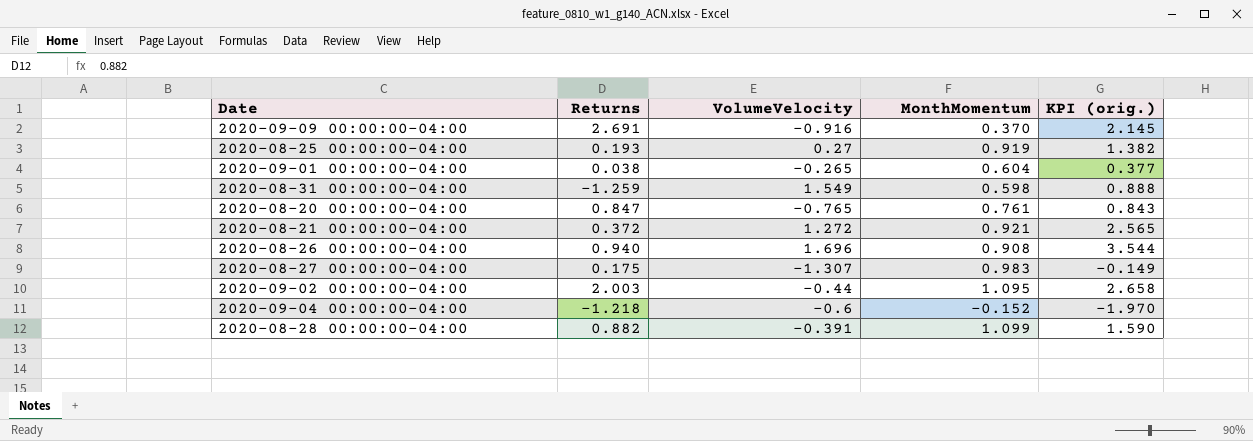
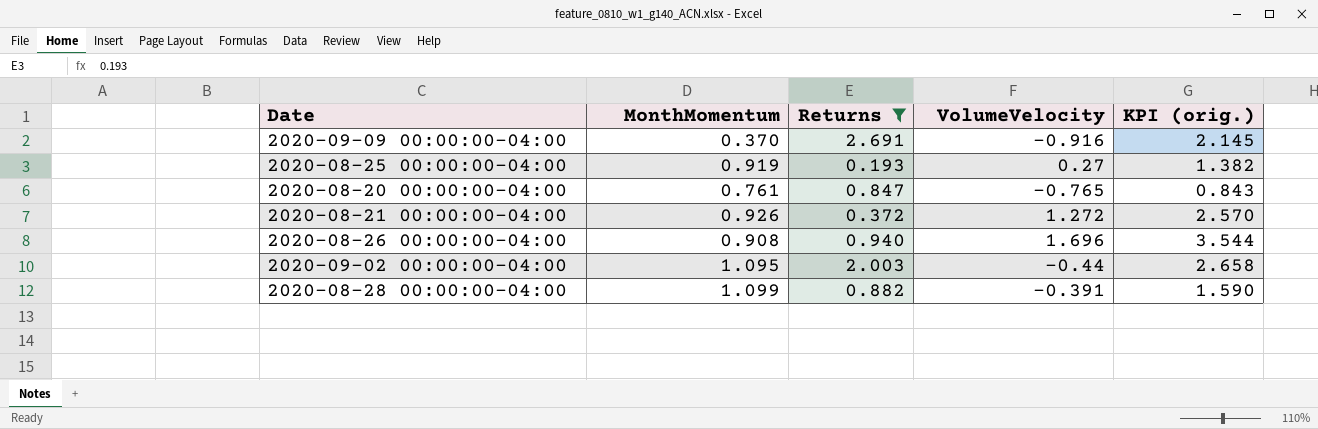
filter: none -> Returns >= 0.193
column MonthMomentum | position: 4 -> 2
2020-08-21 00:00:00-04:00 | MonthMomentum: 0.921 -> 0.926
2020-08-21 00:00:00-04:00 | KPI (orig.): 2.565 -> 2.570

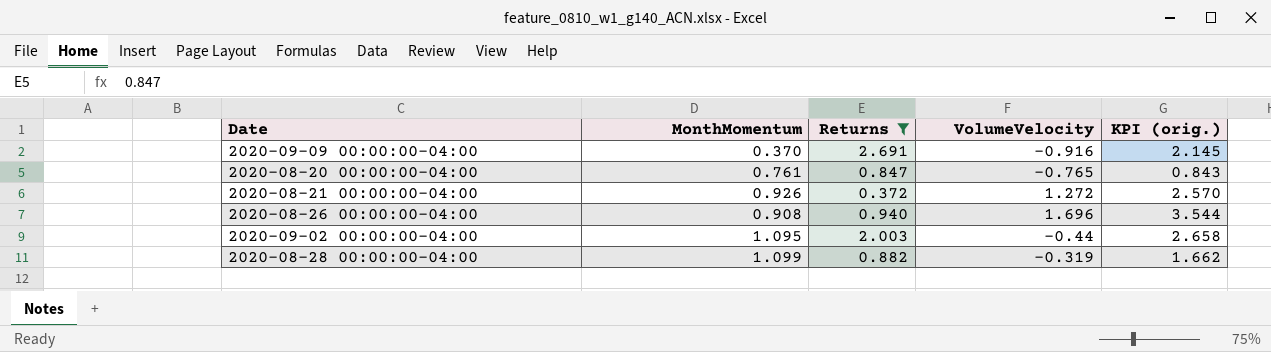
row 2020-08-25 00:00:00-04:00: 0.919 | 0.193 | 0.27 | 1.382 -> none
2020-08-28 00:00:00-04:00 | VolumeVelocity: -0.391 -> -0.319
2020-08-28 00:00:00-04:00 | KPI (orig.): 1.590 -> 1.662

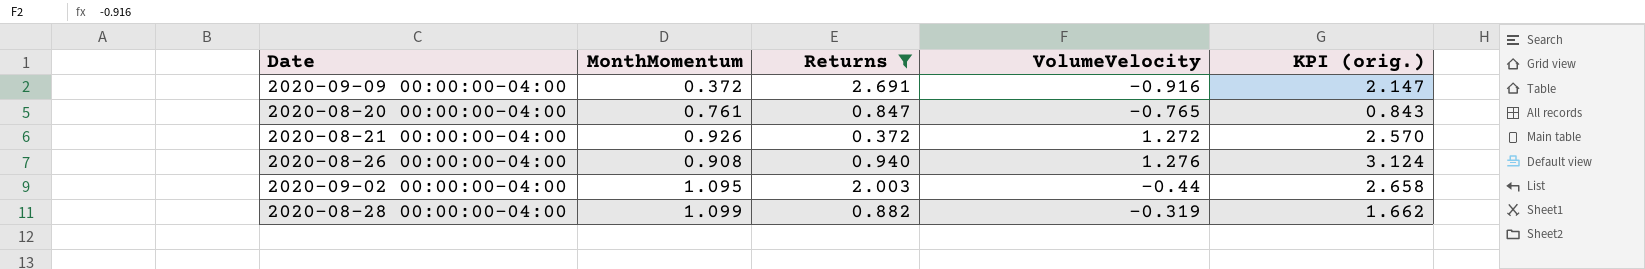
2020-09-09 00:00:00-04:00 | MonthMomentum: 0.370 -> 0.372
2020-09-09 00:00:00-04:00 | KPI (orig.): 2.145 -> 2.147
2020-08-26 00:00:00-04:00 | VolumeVelocity: 1.696 -> 1.276
2020-08-26 00:00:00-04:00 | KPI (orig.): 3.544 -> 3.124

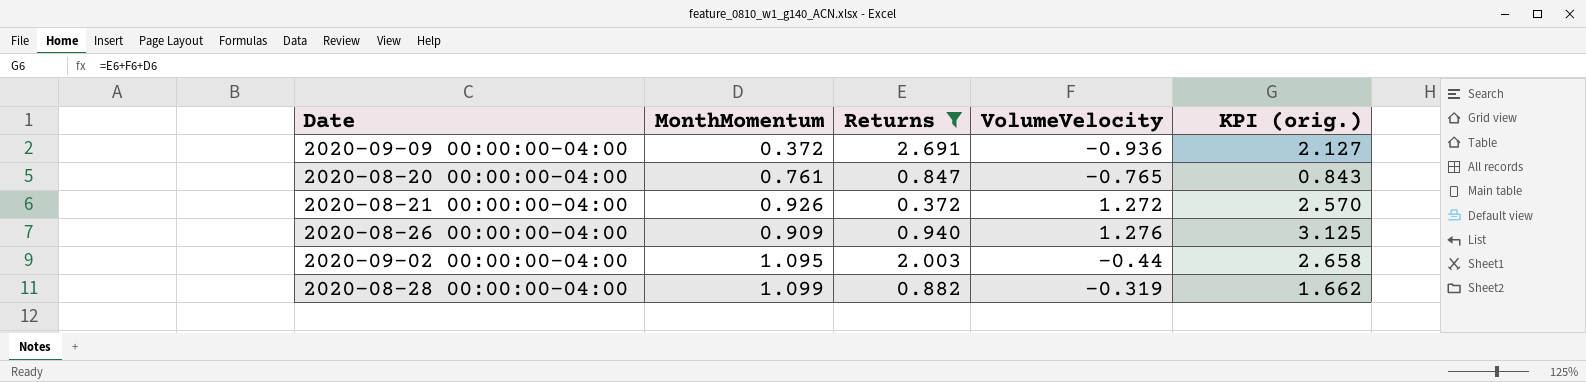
2020-09-09 00:00:00-04:00 | VolumeVelocity: -0.916 -> -0.936
2020-09-09 00:00:00-04:00 | KPI (orig.): 2.147 -> 2.127
2020-08-26 00:00:00-04:00 | MonthMomentum: 0.908 -> 0.909
2020-08-26 00:00:00-04:00 | KPI (orig.): 3.124 -> 3.125

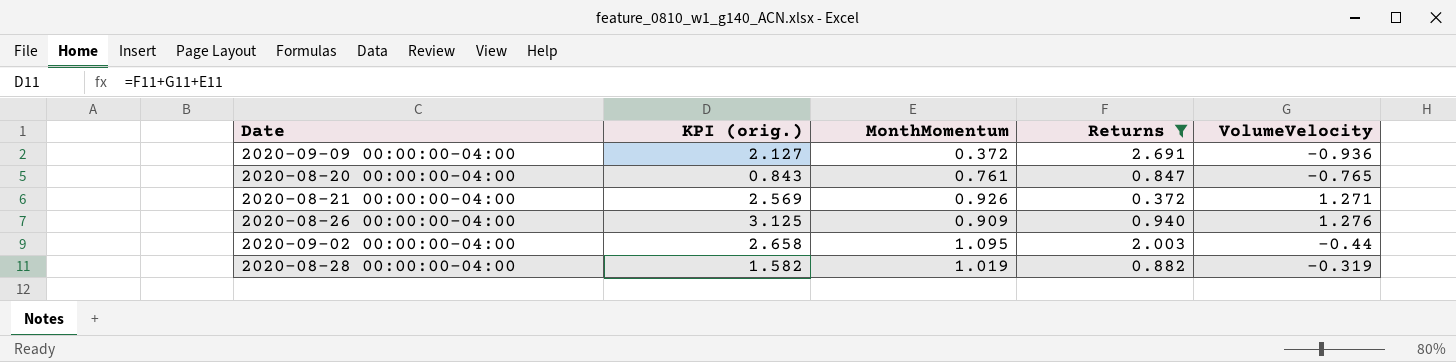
column KPI (orig.) | position: 5 -> 2
2020-08-21 00:00:00-04:00 | KPI (orig.): 2.570 -> 2.569
2020-08-21 00:00:00-04:00 | VolumeVelocity: 1.272 -> 1.271
2020-08-28 00:00:00-04:00 | KPI (orig.): 1.662 -> 1.582
2020-08-28 00:00:00-04:00 | MonthMomentum: 1.099 -> 1.019

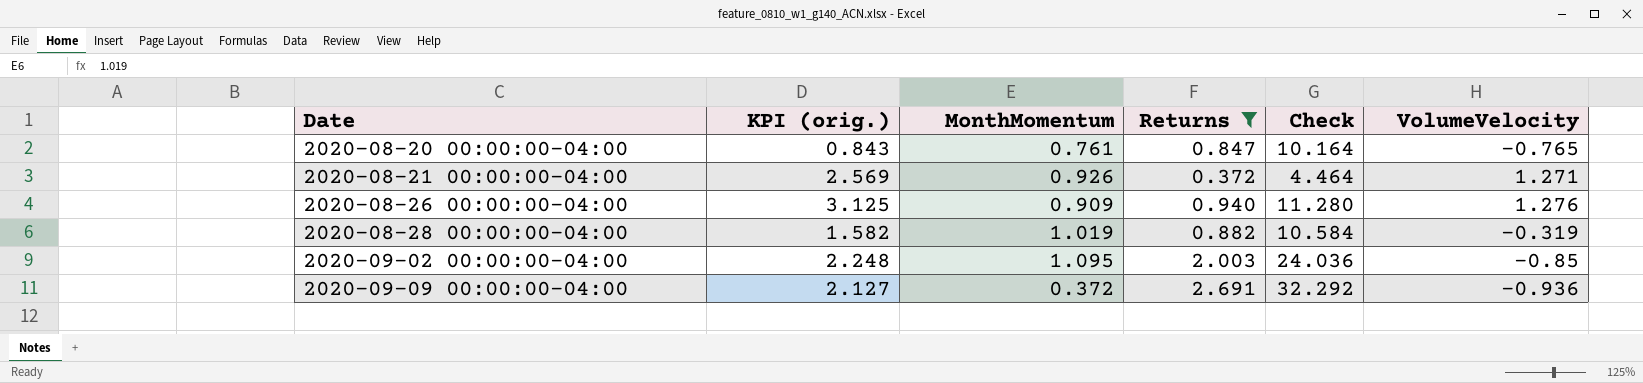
row order: none -> Date ascending
column Check | formula: none -> [Returns] * 12
2020-09-02 00:00:00-04:00 | KPI (orig.): 2.658 -> 2.248
2020-09-02 00:00:00-04:00 | VolumeVelocity: -0.44 -> -0.85

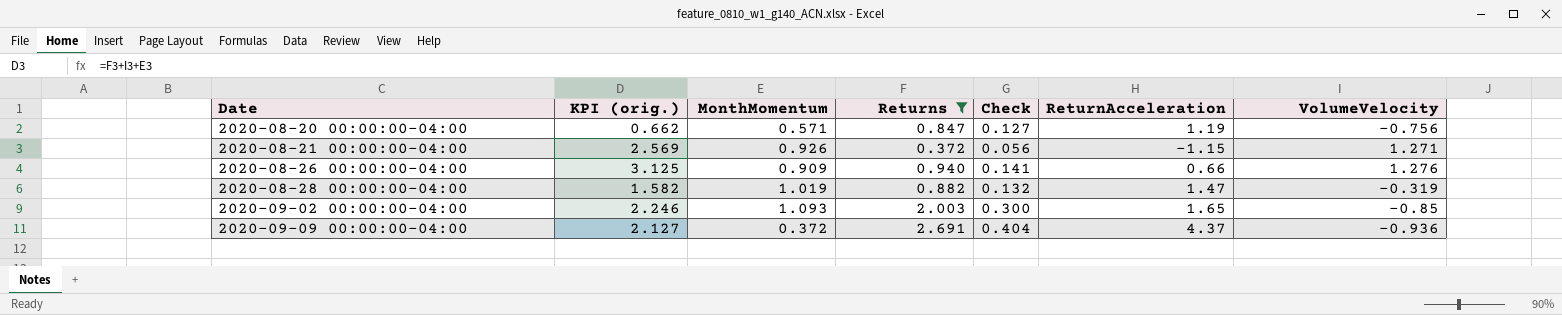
column Check | formula: [Returns] * 12 -> [Returns] * 0.15
column ReturnAcceleration | position: none -> 6
2020-08-20 00:00:00-04:00 | KPI (orig.): 0.843 -> 0.662
2020-08-20 00:00:00-04:00 | MonthMomentum: 0.761 -> 0.571
2020-08-20 00:00:00-04:00 | VolumeVelocity: -0.765 -> -0.756
2020-09-02 00:00:00-04:00 | KPI (orig.): 2.248 -> 2.246
2020-09-02 00:00:00-04:00 | MonthMomentum: 1.095 -> 1.093

